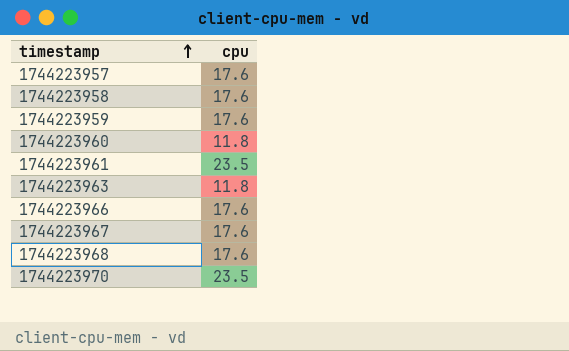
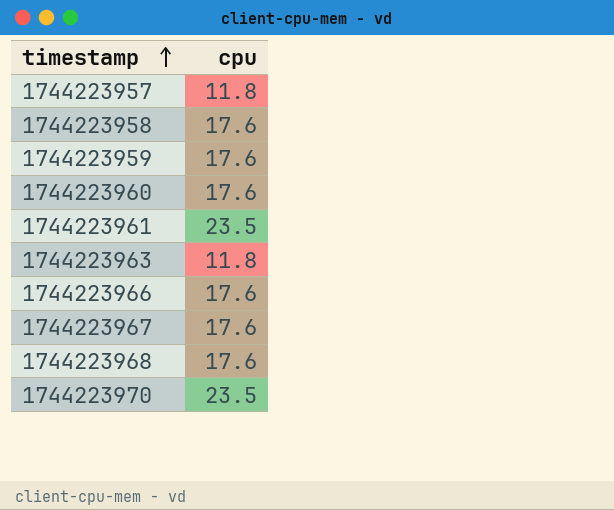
1744223957 | cpu: 17.6 -> 11.8
1744223960 | cpu: 11.8 -> 17.6

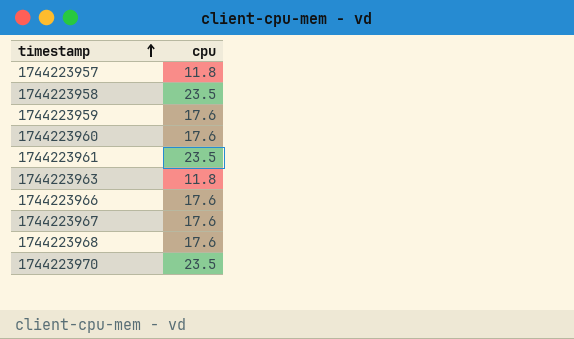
1744223958 | cpu: 17.6 -> 23.5

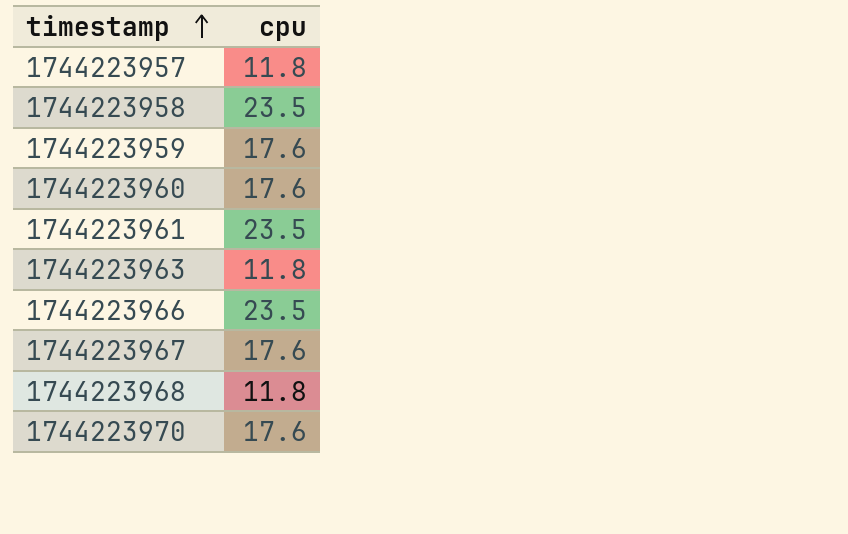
1744223966 | cpu: 17.6 -> 23.5
1744223968 | cpu: 17.6 -> 11.8
1744223970 | cpu: 23.5 -> 17.6

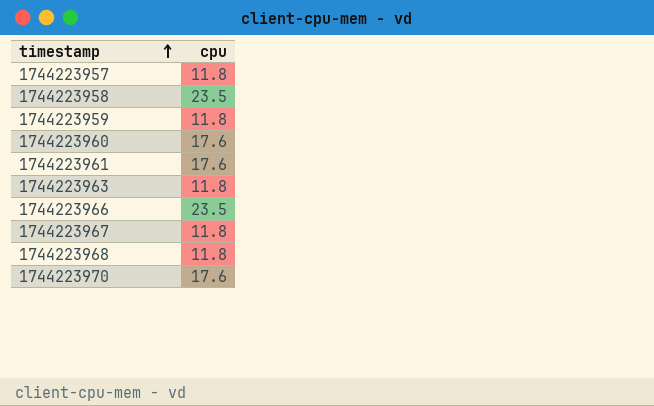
1744223959 | cpu: 17.6 -> 11.8
1744223961 | cpu: 23.5 -> 17.6
1744223967 | cpu: 17.6 -> 11.8

